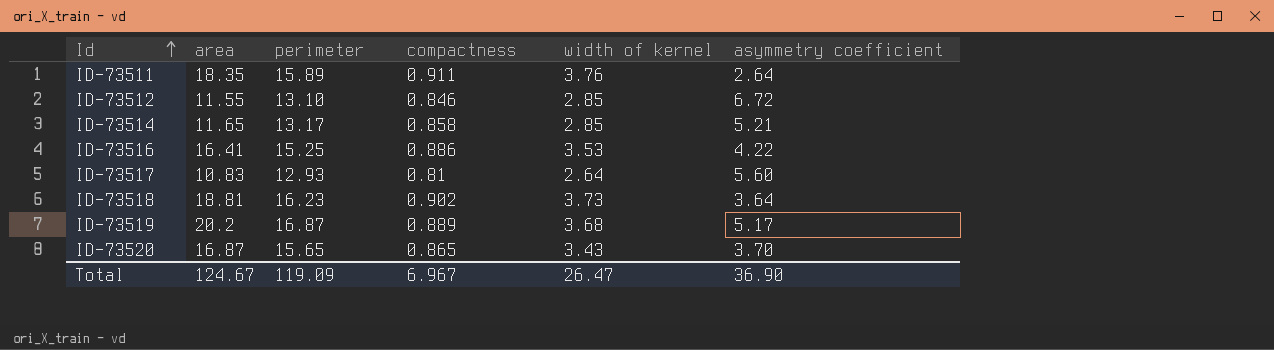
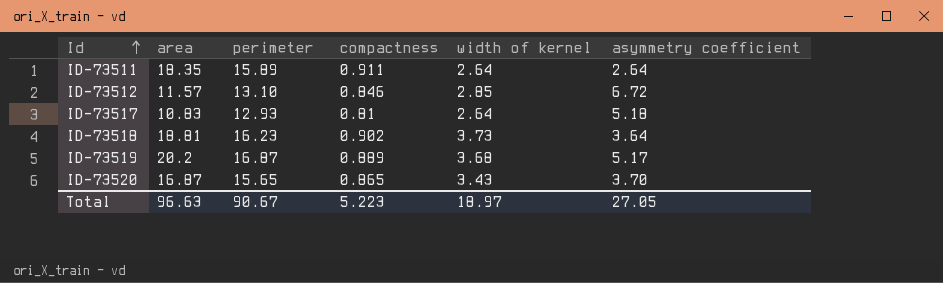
row ID-73514: 11.65 | 13.17 | 0.858 | 2.85 | 5.21 -> none
row ID-73516: 16.41 | 15.25 | 0.886 | 3.53 | 4.22 -> none
ID-73511 | width of kernel: 3.76 -> 2.64
ID-73512 | area: 11.55 -> 11.57
ID-73517 | asymmetry coefficient: 5.60 -> 5.18
Total | area: 124.67 -> 96.63
Total | perimeter: 119.09 -> 90.67
Total | compactness: 6.967 -> 5.223
Total | width of kernel: 26.47 -> 18.97
Total | asymmetry coefficient: 36.90 -> 27.05

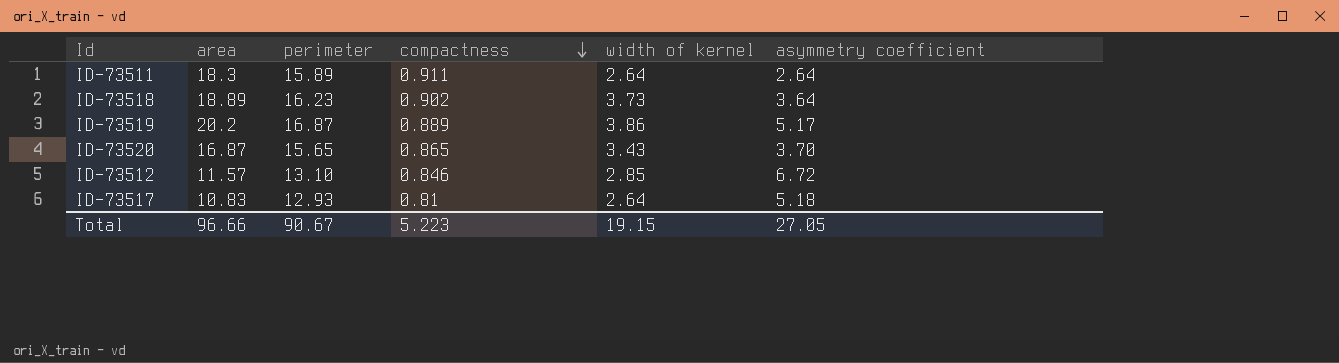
row order: Id ascending -> compactness descending
ID-73511 | area: 18.35 -> 18.3
ID-73518 | area: 18.81 -> 18.89
ID-73519 | width of kernel: 3.68 -> 3.86
Total | area: 96.63 -> 96.66
Total | width of kernel: 18.97 -> 19.15

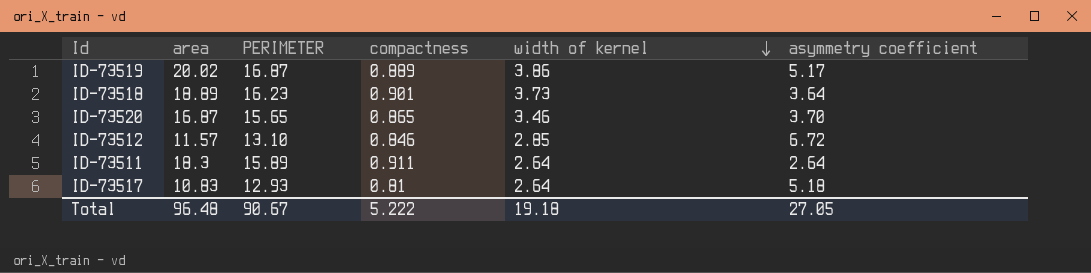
row order: compactness descending -> width of kernel descending
column name: perimeter -> PERIMETER
ID-73519 | area: 20.2 -> 20.02
ID-73518 | compactness: 0.902 -> 0.901
ID-73520 | width of kernel: 3.43 -> 3.46
Total | area: 96.66 -> 96.48
Total | compactness: 5.223 -> 5.222
Total | width of kernel: 19.15 -> 19.18

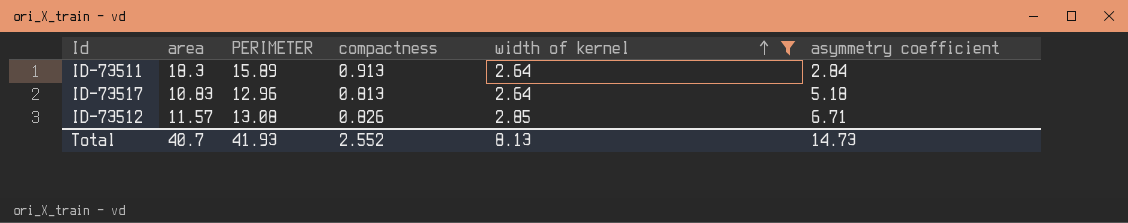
filter: none -> width of kernel <= 2.85
row order: width of kernel descending -> width of kernel ascending
ID-73511 | compactness: 0.911 -> 0.913
ID-73511 | asymmetry coefficient: 2.64 -> 2.84
ID-73517 | PERIMETER: 12.93 -> 12.96
ID-73517 | compactness: 0.81 -> 0.813
ID-73512 | PERIMETER: 13.10 -> 13.08
ID-73512 | compactness: 0.846 -> 0.826
ID-73512 | asymmetry coefficient: 6.72 -> 6.71
Total | area: 96.48 -> 40.7
Total | PERIMETER: 90.67 -> 41.93
Total | compactness: 5.222 -> 2.552
Total | width of kernel: 19.18 -> 8.13
Total | asymmetry coefficient: 27.05 -> 14.73

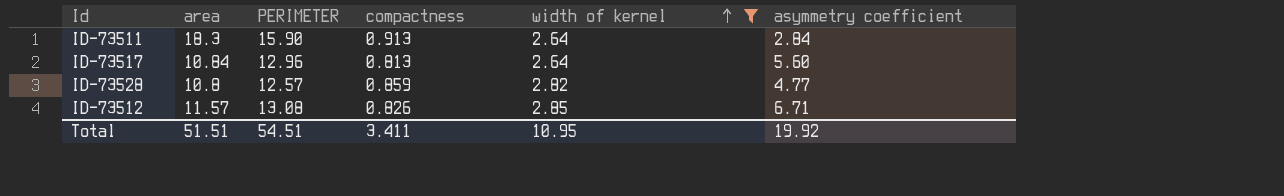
ID-73511 | PERIMETER: 15.89 -> 15.90
ID-73517 | area: 10.83 -> 10.84
ID-73517 | asymmetry coefficient: 5.18 -> 5.60
row ID-73528: none -> 10.8 | 12.57 | 0.859 | 2.82 | 4.77
Total | area: 40.7 -> 51.51
Total | PERIMETER: 41.93 -> 54.51
Total | compactness: 2.552 -> 3.411
Total | width of kernel: 8.13 -> 10.95
Total | asymmetry coefficient: 14.73 -> 19.92

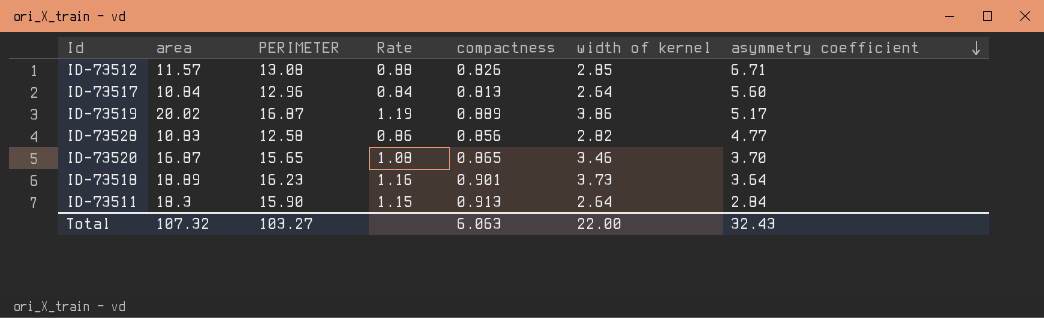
filter: width of kernel <= 2.85 -> none
row order: width of kernel ascending -> asymmetry coefficient descending
column Rate | formula: none -> [area] / [PERIMETER]
ID-73528 | area: 10.8 -> 10.83
ID-73528 | PERIMETER: 12.57 -> 12.58
ID-73528 | compactness: 0.859 -> 0.856
Total | area: 51.51 -> 107.32
Total | PERIMETER: 54.51 -> 103.27
Total | compactness: 3.411 -> 6.063
Total | width of kernel: 10.95 -> 22.00
Total | asymmetry coefficient: 19.92 -> 32.43

